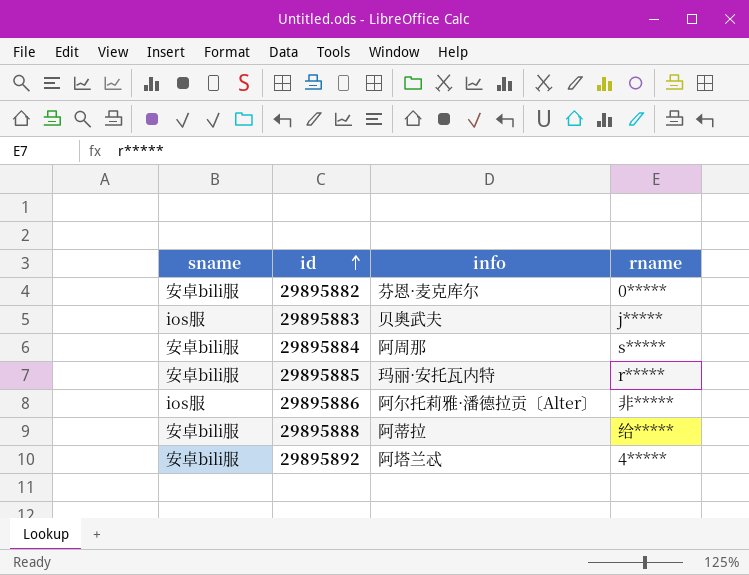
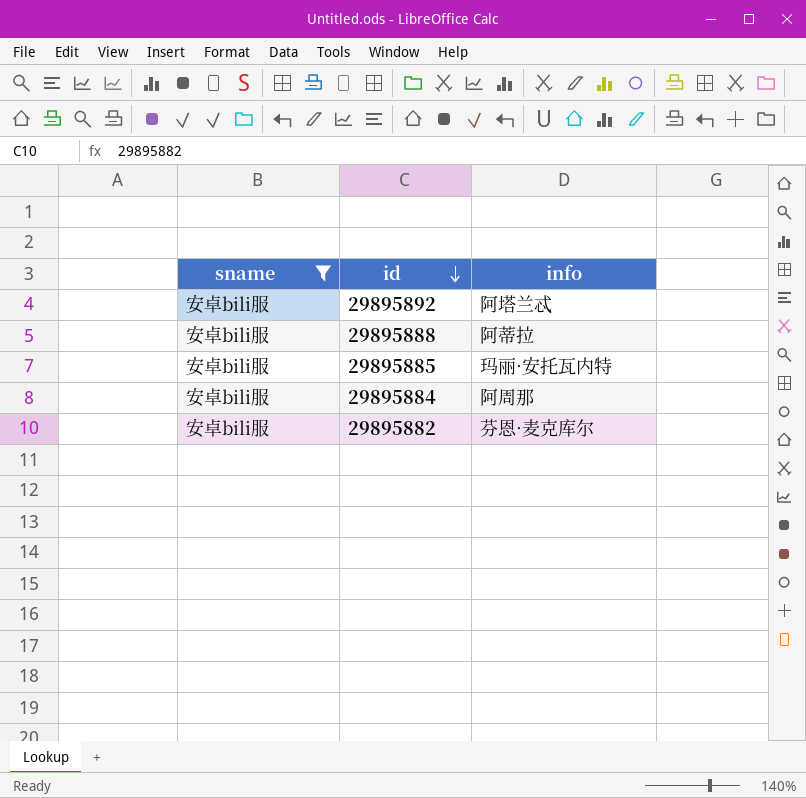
filter: none -> sname = 安卓bili服
row order: id ascending -> id descending
column rname | position: 4 -> none

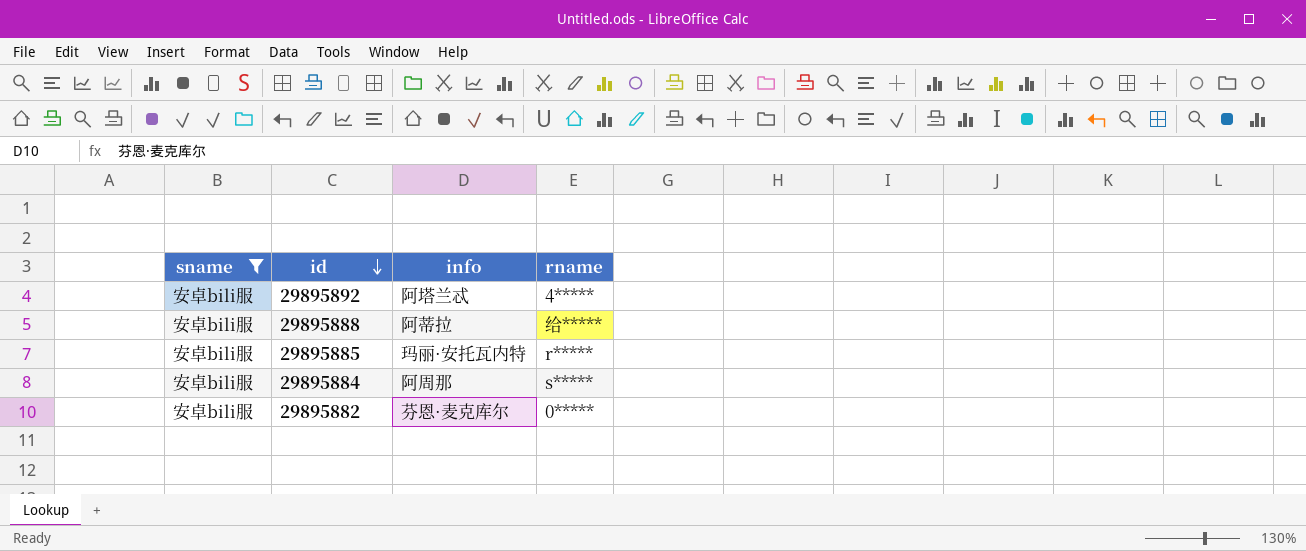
column rname | position: none -> 4

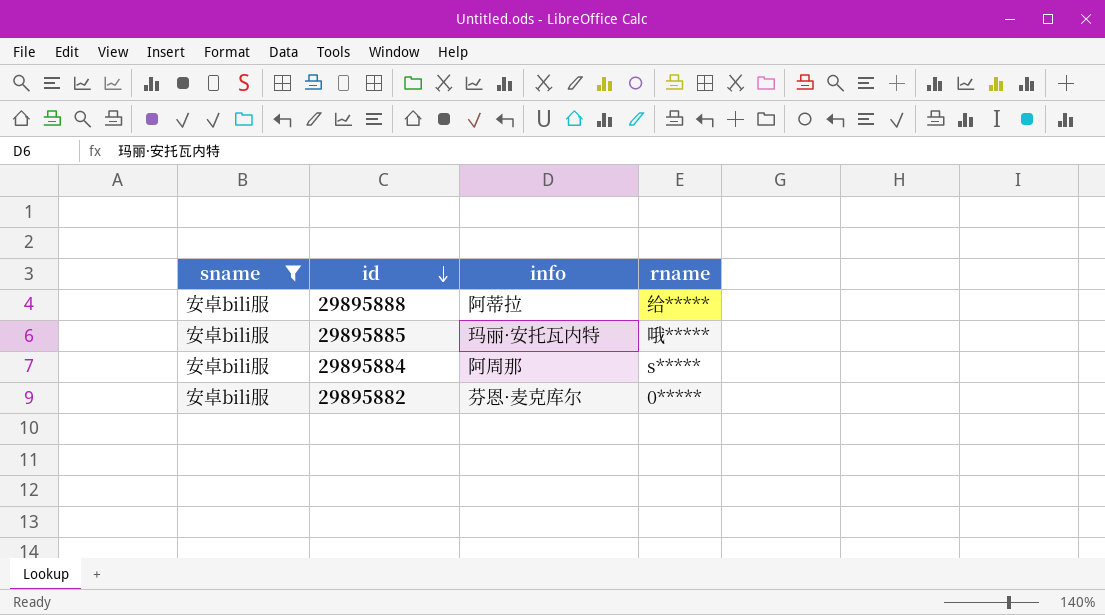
row 29895892: 安卓bili服 | 阿塔兰忒 | 4***** -> none
29895885 | rname: r***** -> 哦*****

